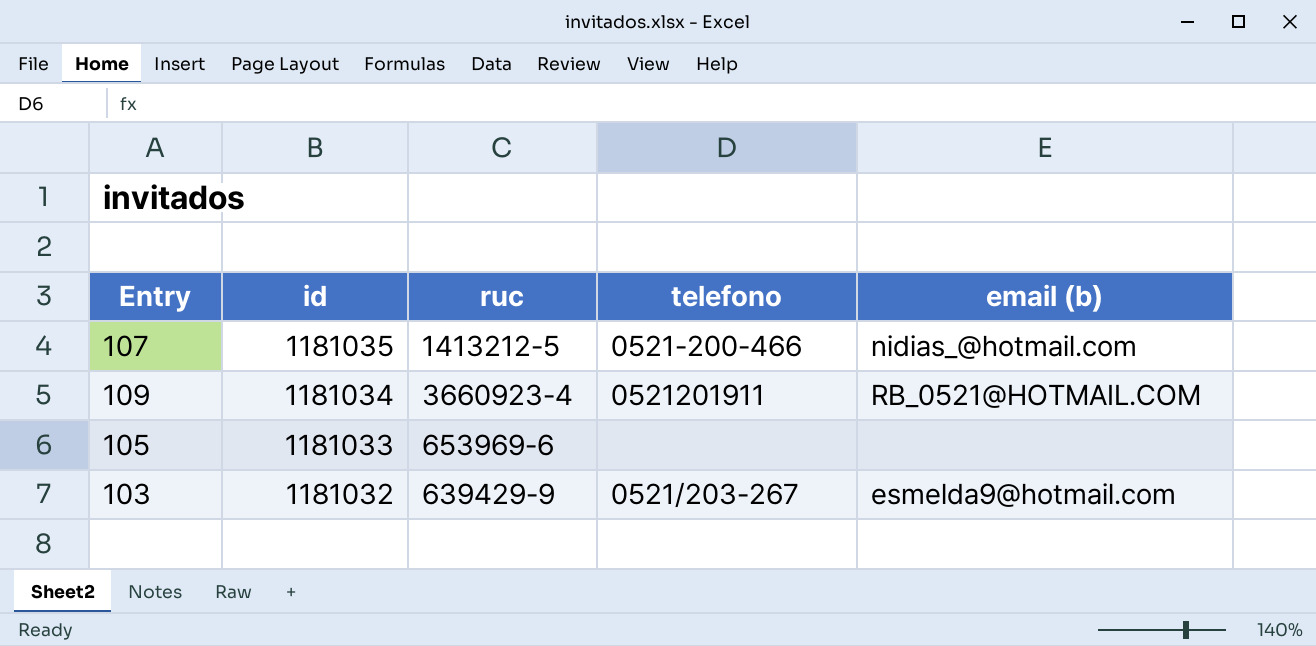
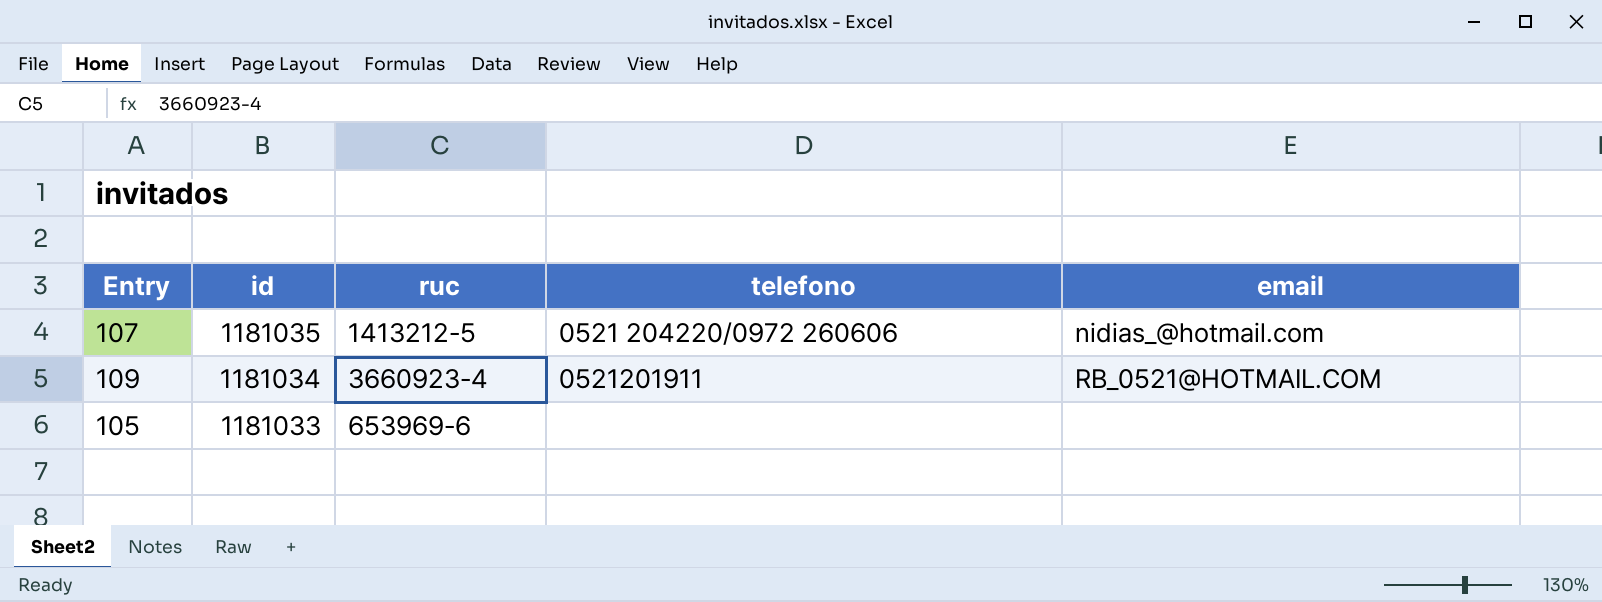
column name: email (b) -> email
row 103: 1181032 | 639429-9 | 0521/203-267 | esmelda9@hotmail.com -> none
107 | telefono: 0521-200-466 -> 0521 204220/0972 260606

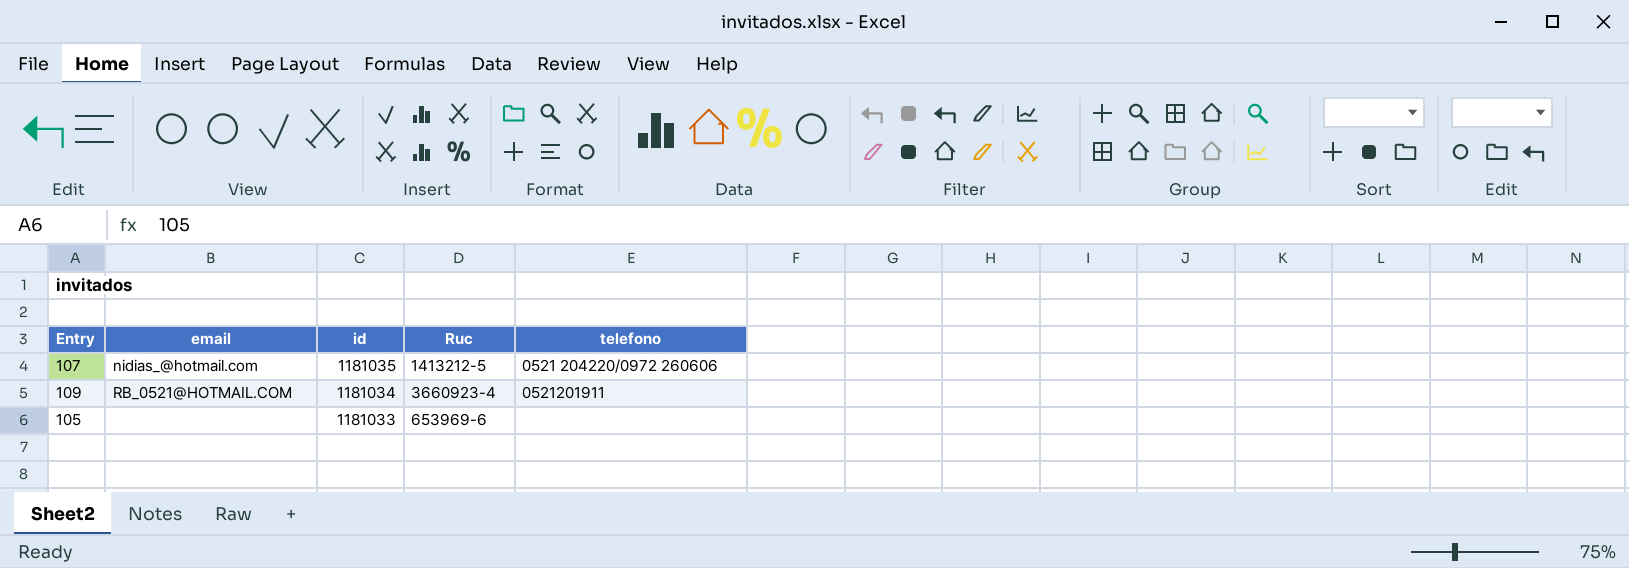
column email | position: 5 -> 2
column name: ruc -> Ruc

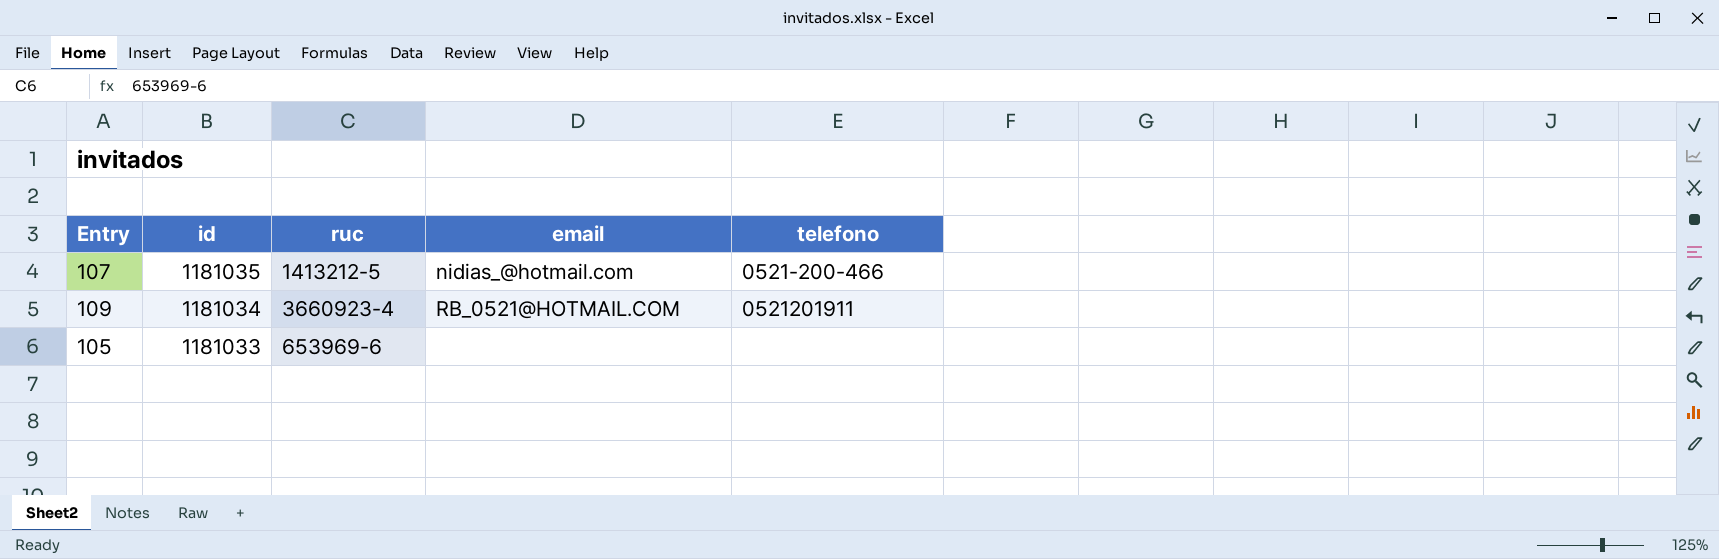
column name: Ruc -> ruc
column email | position: 2 -> 4
107 | telefono: 0521 204220/0972 260606 -> 0521-200-466

